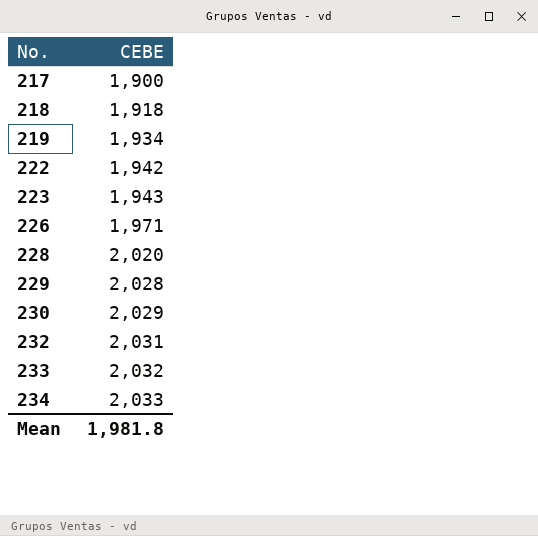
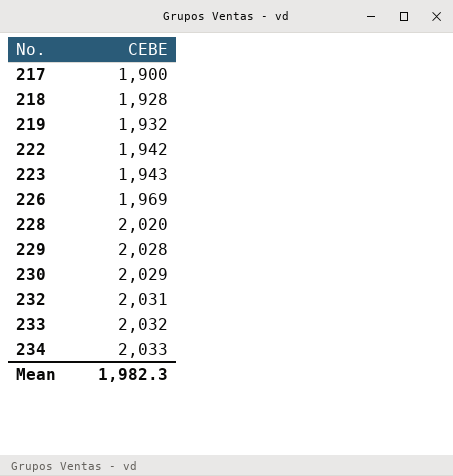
218 | CEBE: 1,918 -> 1,928
219 | CEBE: 1,934 -> 1,932
226 | CEBE: 1,971 -> 1,969
Mean | CEBE: 1,981.8 -> 1,982.3

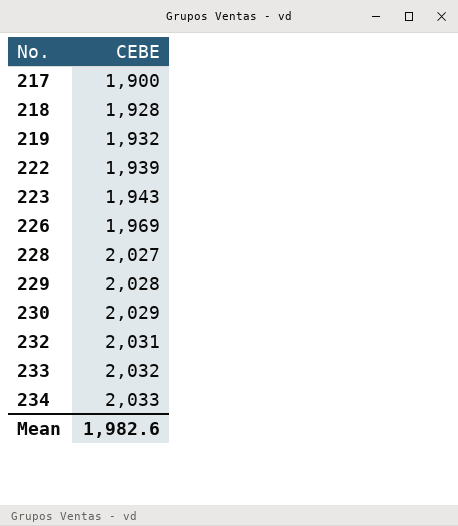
222 | CEBE: 1,942 -> 1,939
228 | CEBE: 2,020 -> 2,027
Mean | CEBE: 1,982.3 -> 1,982.6

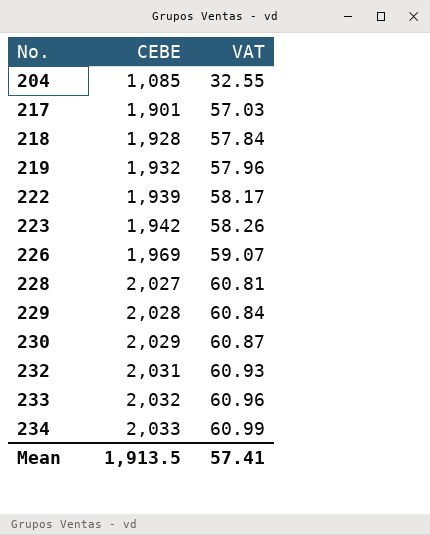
column VAT | formula: none -> [CEBE] * 0.03
row 204: none -> 1,085 | 32.55
217 | CEBE: 1,900 -> 1,901
223 | CEBE: 1,943 -> 1,942
Mean | CEBE: 1,982.6 -> 1,913.5

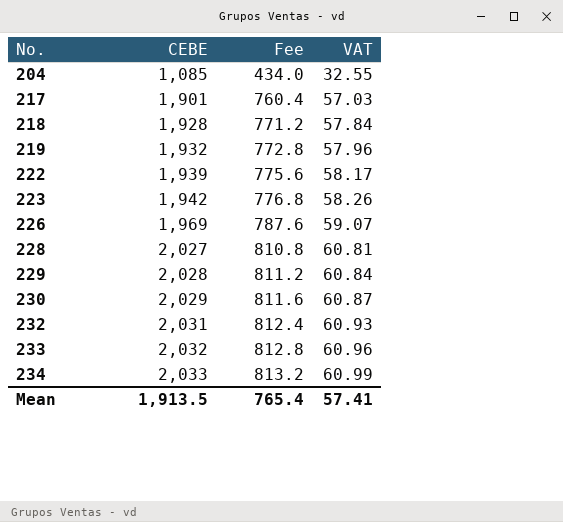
column Fee | formula: none -> [CEBE] * 0.4

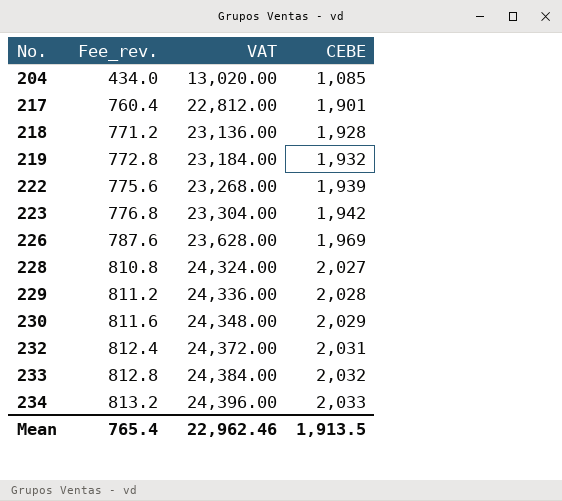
column name: Fee -> Fee_rev.
column VAT | formula: [CEBE] * 0.03 -> [CEBE] * 12
column CEBE | position: 2 -> 4
Mean | VAT: 57.41 -> 22,962.46

